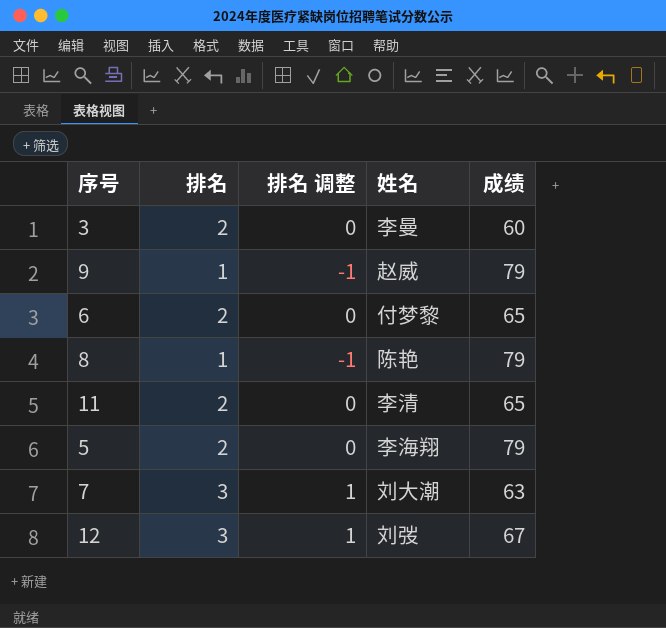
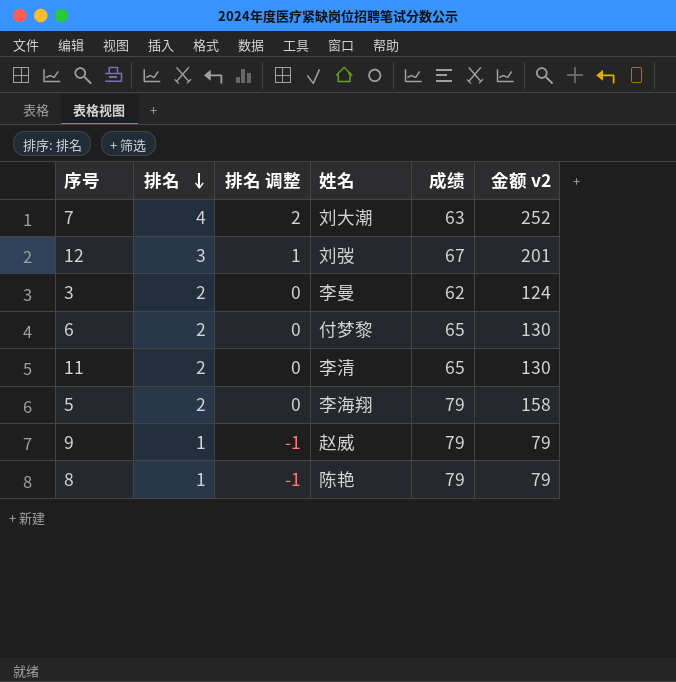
row order: none -> 排名 descending
column 金额 v2 | formula: none -> [排名] * [成绩]
7 | 排名: 3 -> 4
7 | 排名 调整: 1 -> 2
3 | 成绩: 60 -> 62

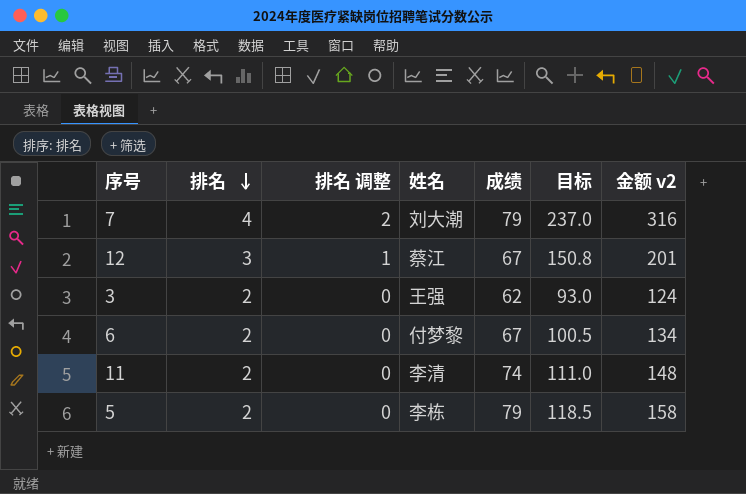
column 目标 | formula: none -> [金额 v2] * 0.75
row 9: 1 | -1 | 赵威 | 79 | 79 -> none
row 8: 1 | -1 | 陈艳 | 79 | 79 -> none
7 | 成绩: 63 -> 79
7 | 金额 v2: 252 -> 316
12 | 姓名: 刘弢 -> 蔡江
3 | 姓名: 李曼 -> 王强
6 | 成绩: 65 -> 67
6 | 金额 v2: 130 -> 134
11 | 成绩: 65 -> 74
11 | 金额 v2: 130 -> 148
5 | 姓名: 李海翔 -> 李栋

